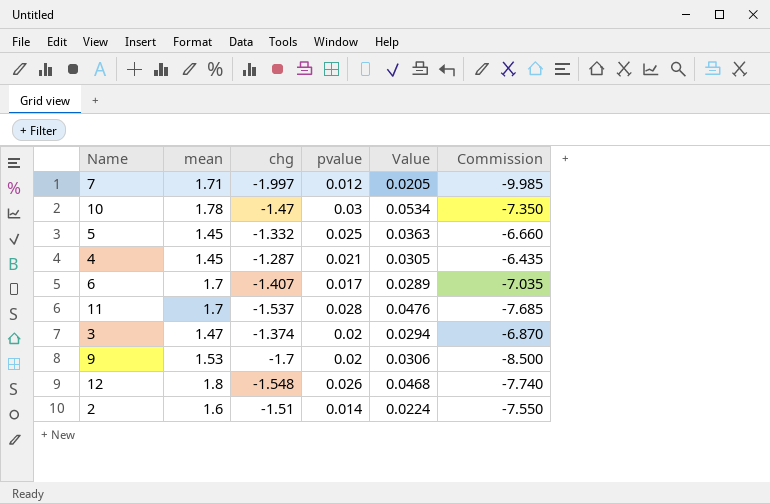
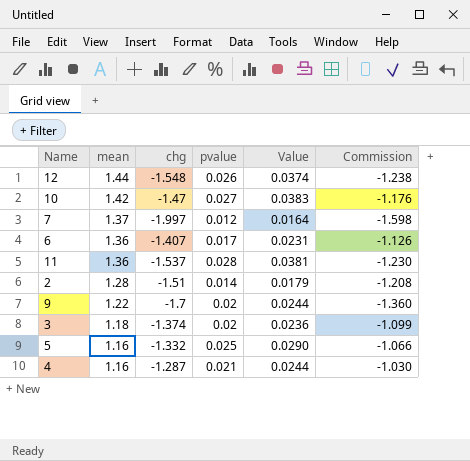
row order: none -> mean descending
column Commission | formula: [chg] * 5 -> [chg] * 0.8
12 | mean: 1.8 -> 1.44
12 | Value: 0.0468 -> 0.0374
10 | mean: 1.78 -> 1.42
10 | pvalue: 0.03 -> 0.027
10 | Value: 0.0534 -> 0.0383
7 | mean: 1.71 -> 1.37
7 | Value: 0.0205 -> 0.0164
6 | mean: 1.7 -> 1.36
6 | Value: 0.0289 -> 0.0231
11 | mean: 1.7 -> 1.36
11 | Value: 0.0476 -> 0.0381
2 | mean: 1.6 -> 1.28
2 | Value: 0.0224 -> 0.0179
9 | mean: 1.53 -> 1.22
9 | Value: 0.0306 -> 0.0244
3 | mean: 1.47 -> 1.18
3 | Value: 0.0294 -> 0.0236
5 | mean: 1.45 -> 1.16
5 | Value: 0.0363 -> 0.0290
4 | mean: 1.45 -> 1.16
4 | Value: 0.0305 -> 0.0244

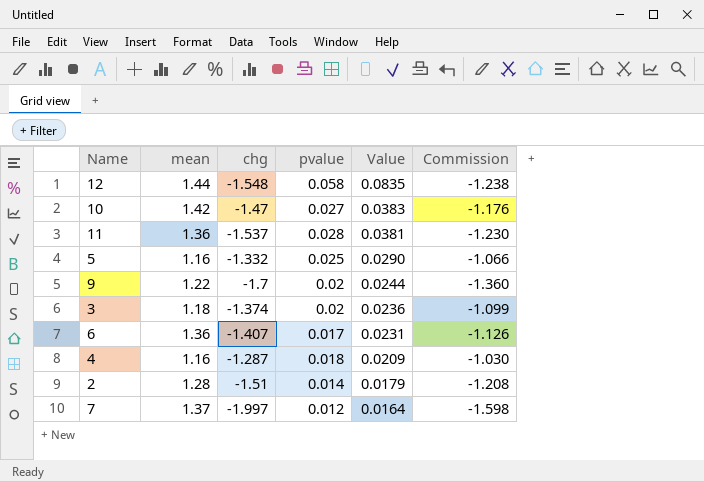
row order: mean descending -> Value descending
12 | pvalue: 0.026 -> 0.058
12 | Value: 0.0374 -> 0.0835
4 | pvalue: 0.021 -> 0.018
4 | Value: 0.0244 -> 0.0209

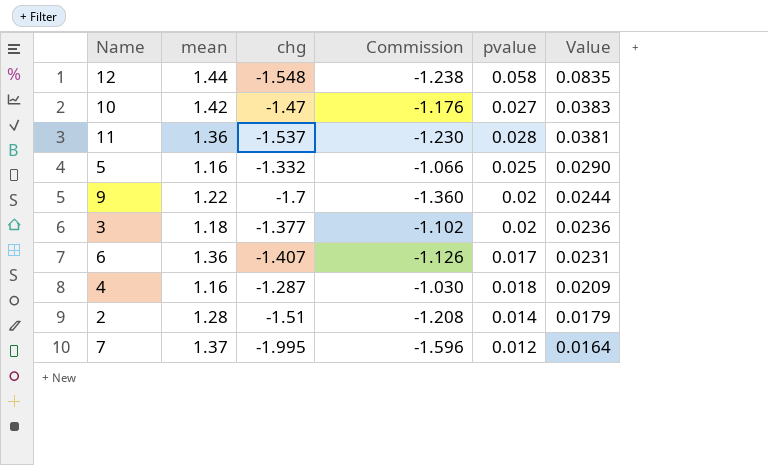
column Commission | position: 6 -> 4
3 | chg: -1.374 -> -1.377
3 | Commission: -1.099 -> -1.102
7 | chg: -1.997 -> -1.995
7 | Commission: -1.598 -> -1.596

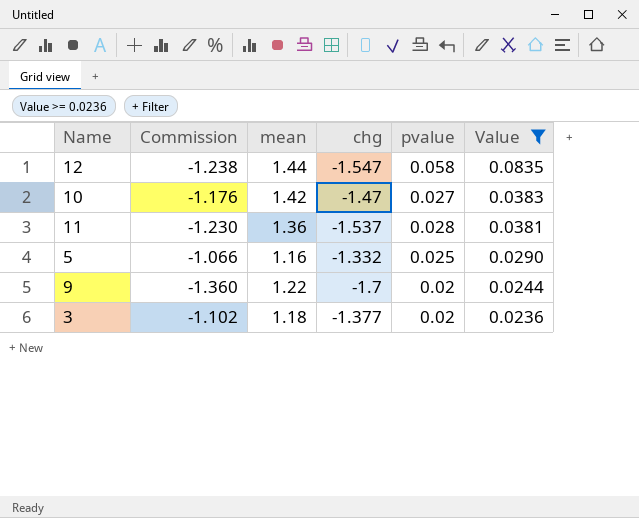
filter: none -> Value >= 0.0236
column Commission | position: 4 -> 2
12 | chg: -1.548 -> -1.547

